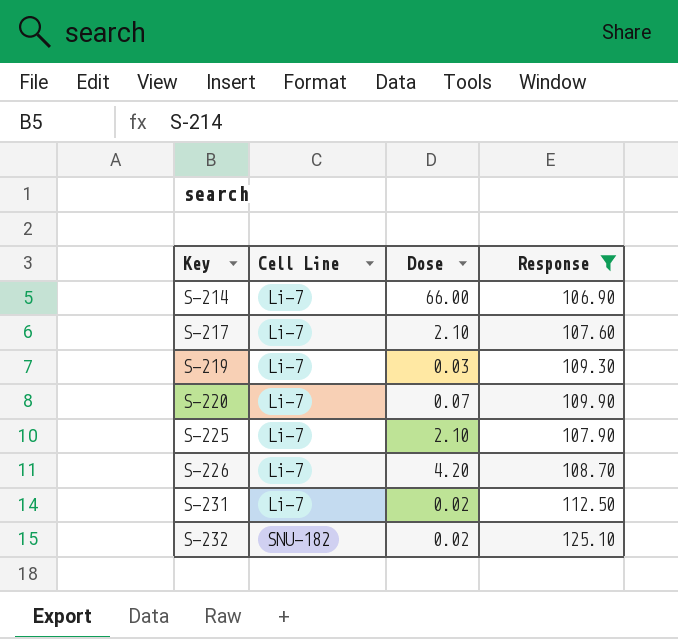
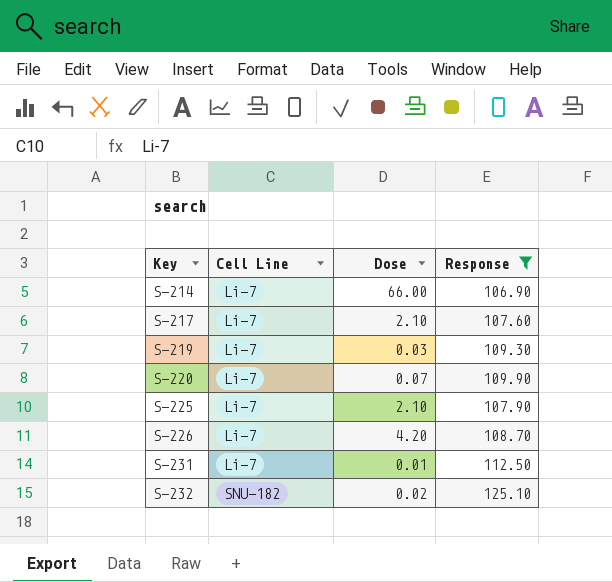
S-231 | Dose: 0.02 -> 0.01

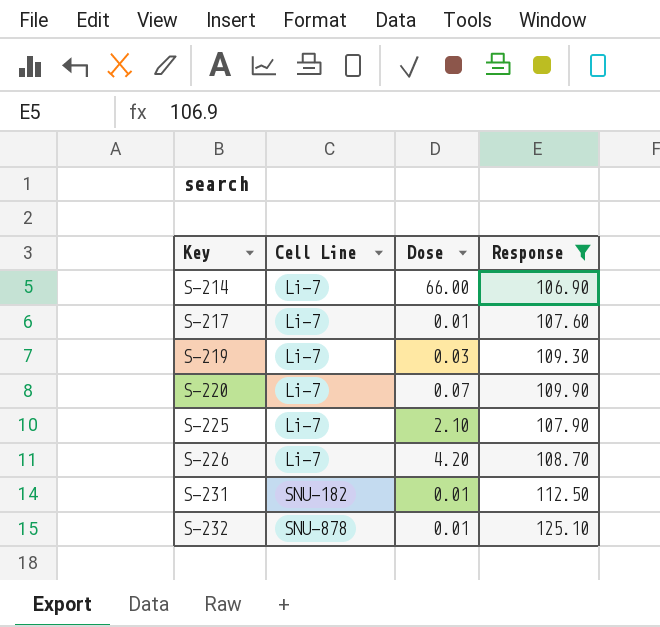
S-217 | Dose: 2.10 -> 0.01
S-231 | Cell Line: Li-7 -> SNU-182
S-232 | Cell Line: SNU-182 -> SNU-878
S-232 | Dose: 0.02 -> 0.01

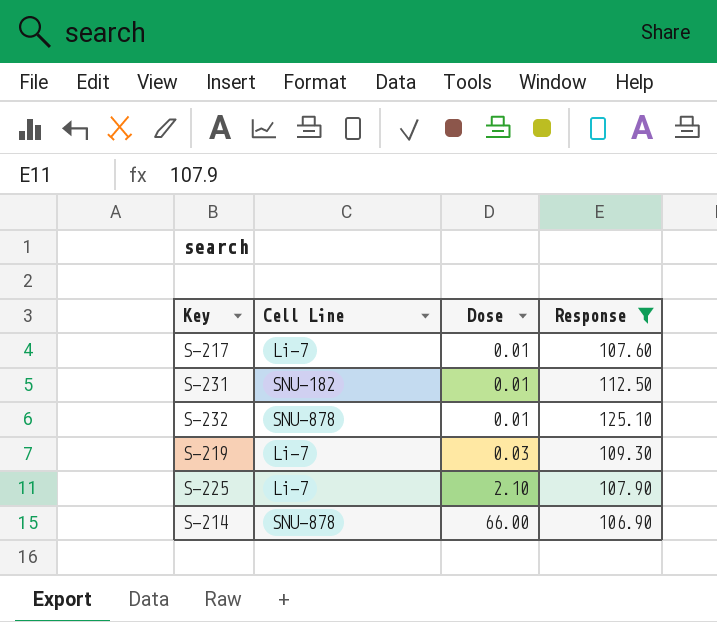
row order: Key ascending -> Dose ascending
row S-220: Li-7 | 0.07 | 109.90 -> none
row S-226: Li-7 | 4.20 | 108.70 -> none
S-214 | Cell Line: Li-7 -> SNU-878

